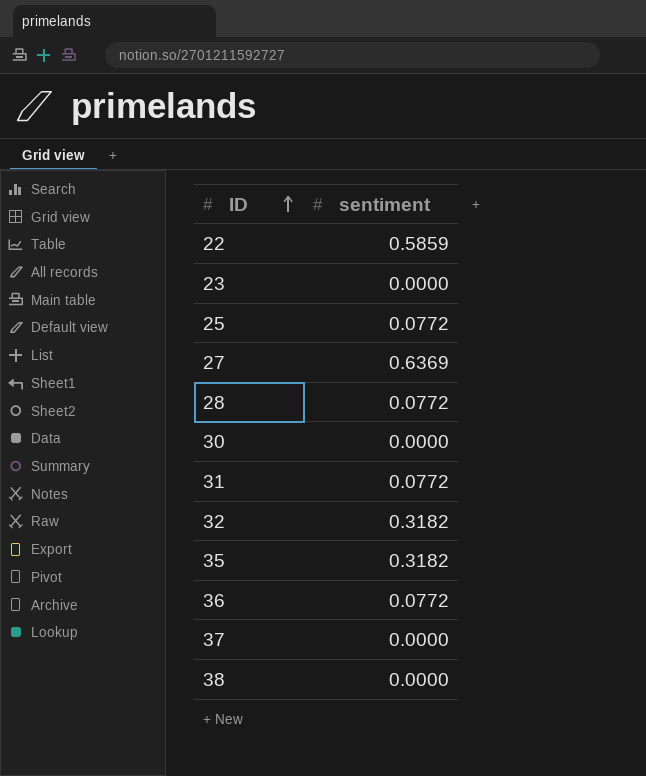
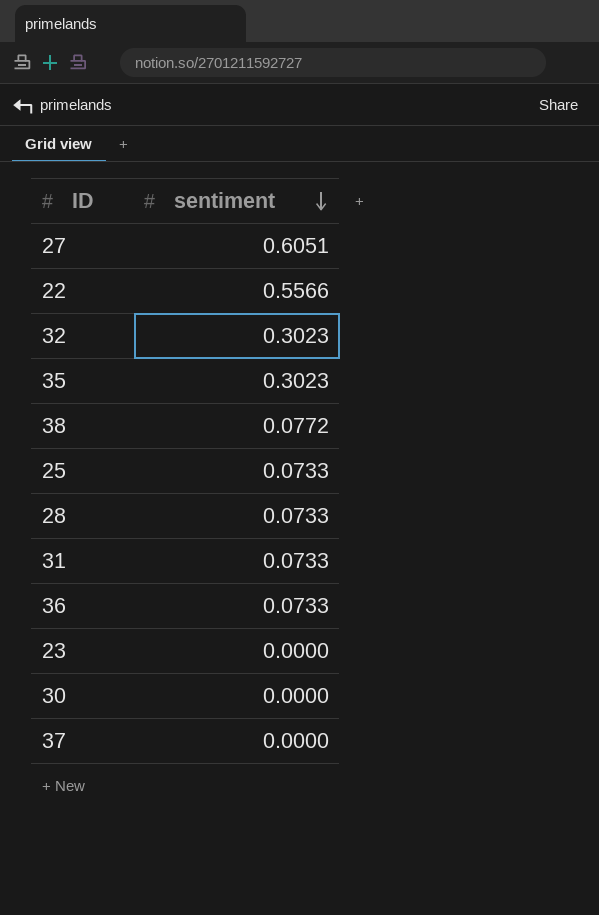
row order: ID ascending -> sentiment descending
27 | sentiment: 0.6369 -> 0.6051
22 | sentiment: 0.5859 -> 0.5566
32 | sentiment: 0.3182 -> 0.3023
35 | sentiment: 0.3182 -> 0.3023
38 | sentiment: 0.0000 -> 0.0772
25 | sentiment: 0.0772 -> 0.0733
28 | sentiment: 0.0772 -> 0.0733
31 | sentiment: 0.0772 -> 0.0733
36 | sentiment: 0.0772 -> 0.0733

